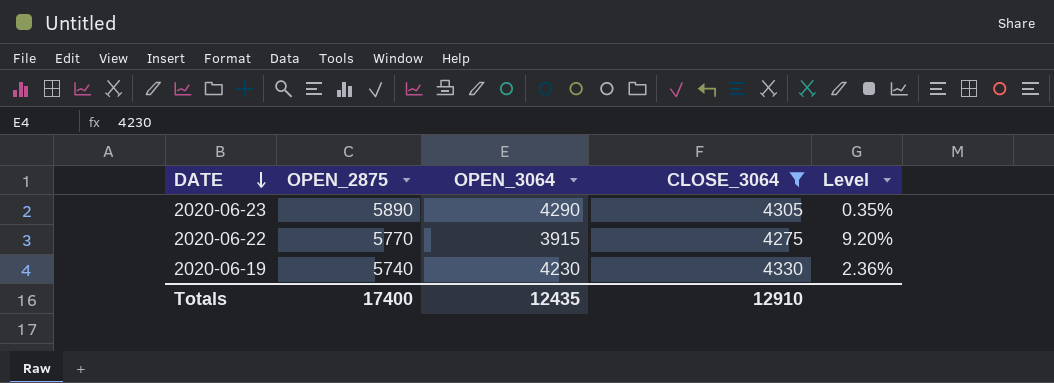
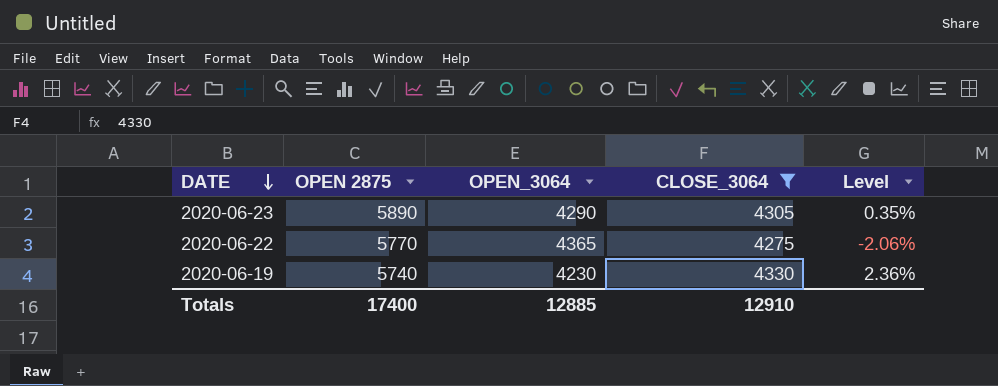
column name: OPEN_2875 -> OPEN 2875
2020-06-22 | OPEN_3064: 3915 -> 4365
2020-06-22 | Level: 9.20% -> -2.06%
Totals | OPEN_3064: 12435 -> 12885

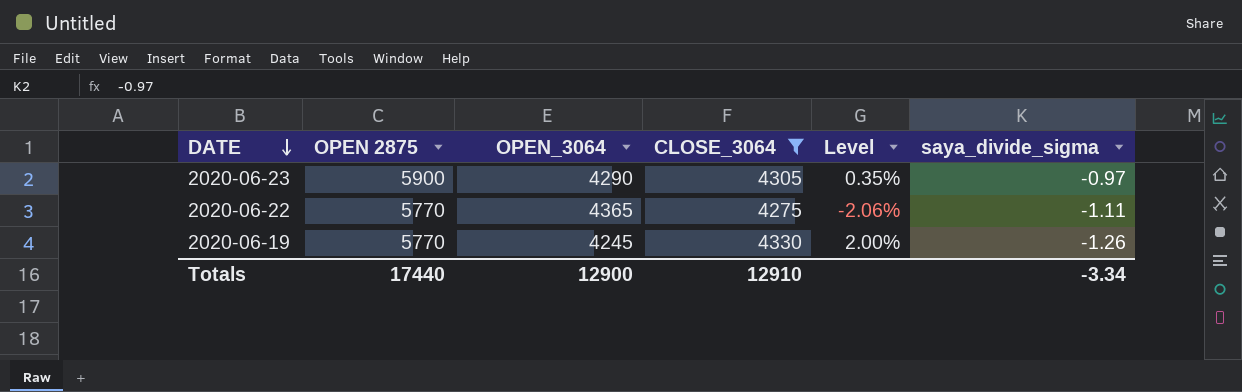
column saya_divide_sigma | position: none -> 6
2020-06-23 | OPEN 2875: 5890 -> 5900
2020-06-19 | OPEN 2875: 5740 -> 5770
2020-06-19 | OPEN_3064: 4230 -> 4245
2020-06-19 | Level: 2.36% -> 2.00%
Totals | OPEN 2875: 17400 -> 17440
Totals | OPEN_3064: 12885 -> 12900

